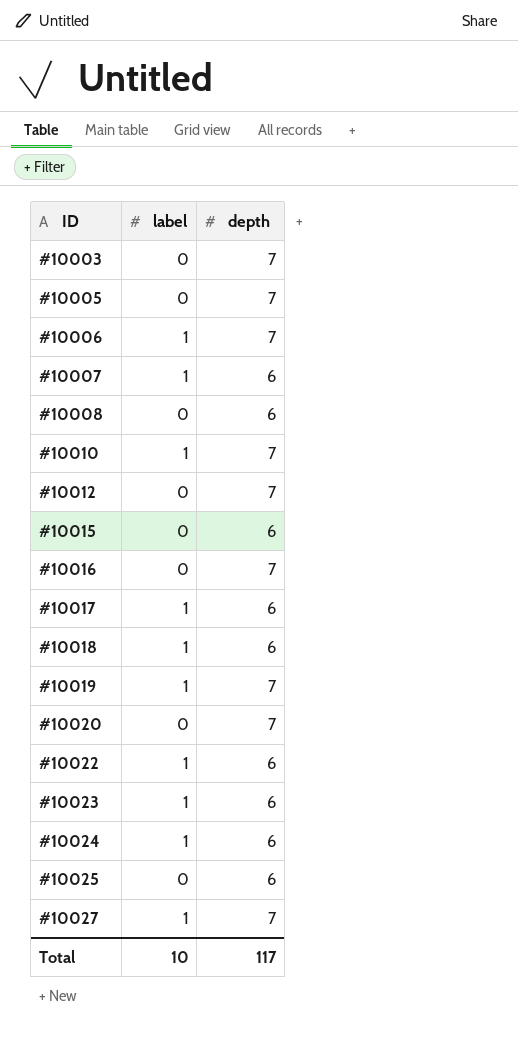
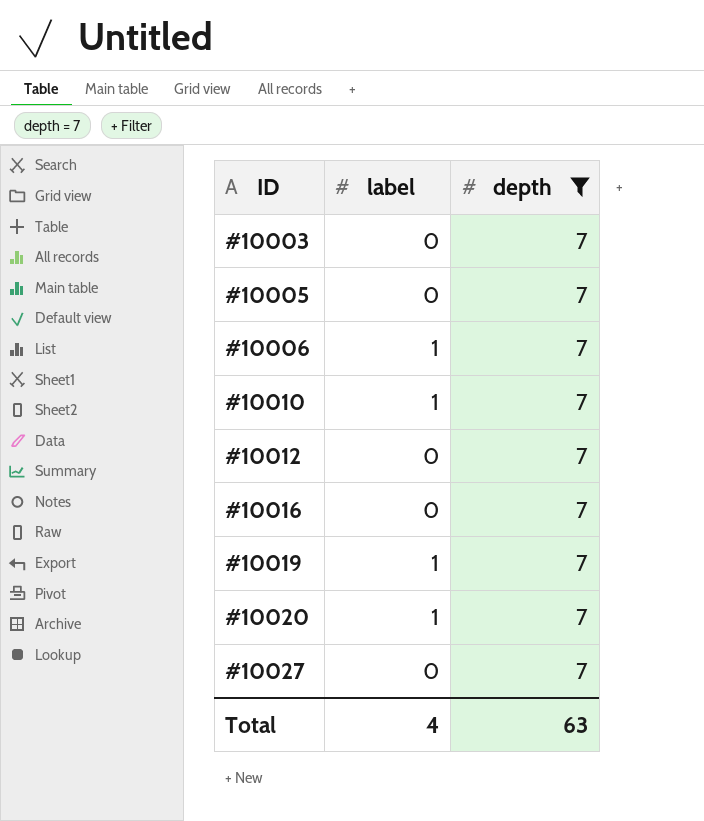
filter: none -> depth = 7
#10020 | label: 0 -> 1
#10027 | label: 1 -> 0
Total | label: 10 -> 4
Total | depth: 117 -> 63

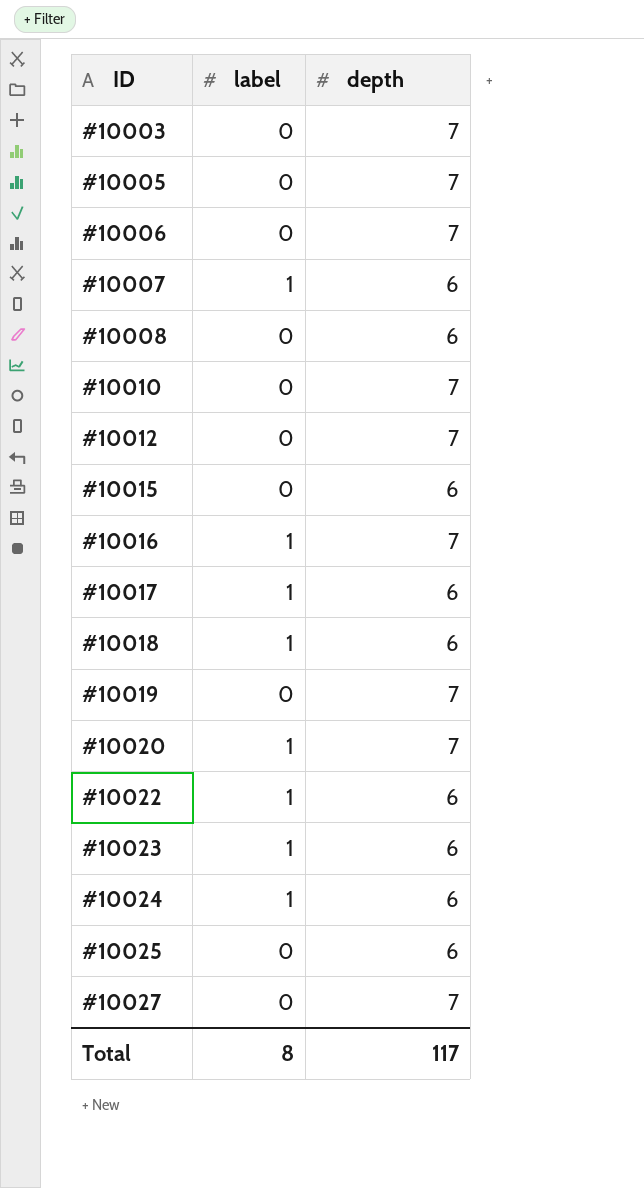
filter: depth = 7 -> none
#10006 | label: 1 -> 0
#10010 | label: 1 -> 0
#10016 | label: 0 -> 1
#10019 | label: 1 -> 0
Total | label: 4 -> 8
Total | depth: 63 -> 117

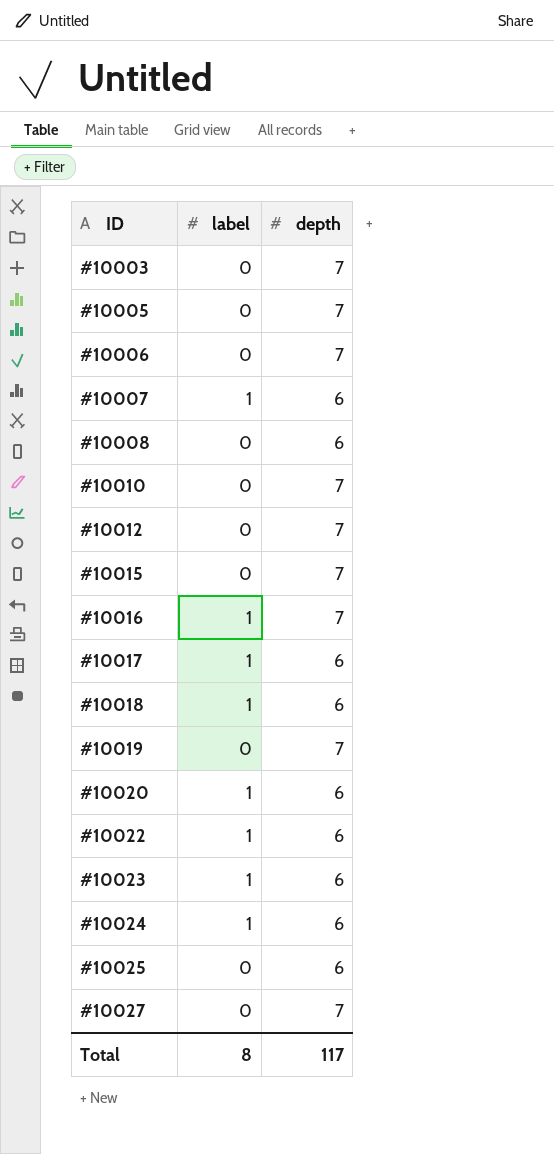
#10015 | depth: 6 -> 7
#10020 | depth: 7 -> 6

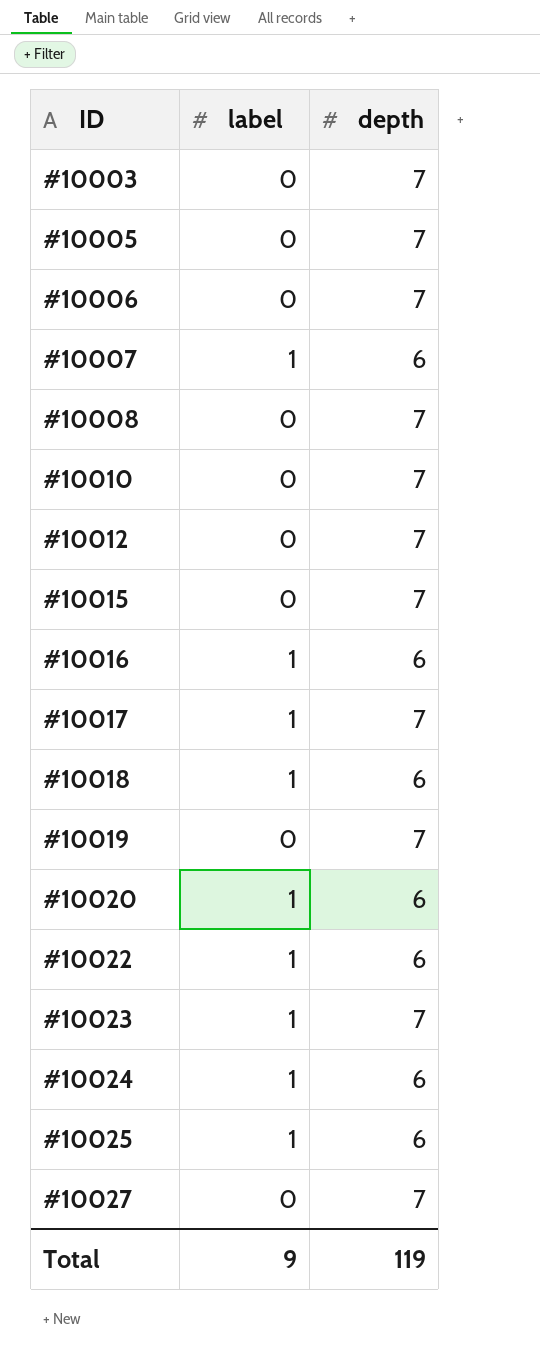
#10008 | depth: 6 -> 7
#10016 | depth: 7 -> 6
#10017 | depth: 6 -> 7
#10023 | depth: 6 -> 7
#10025 | label: 0 -> 1
Total | label: 8 -> 9
Total | depth: 117 -> 119

